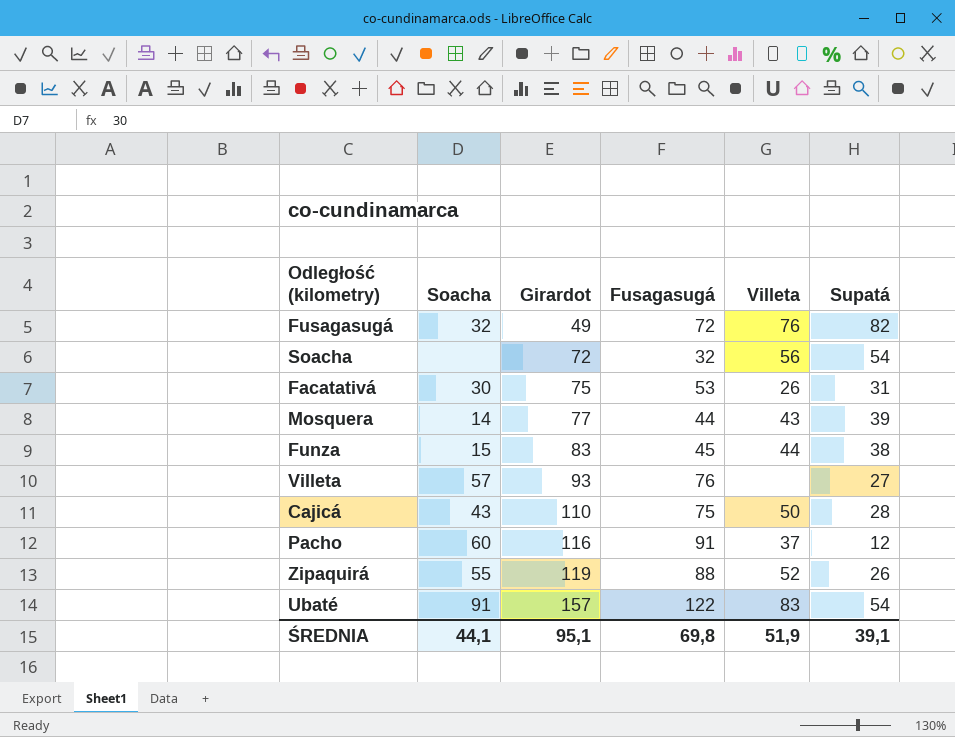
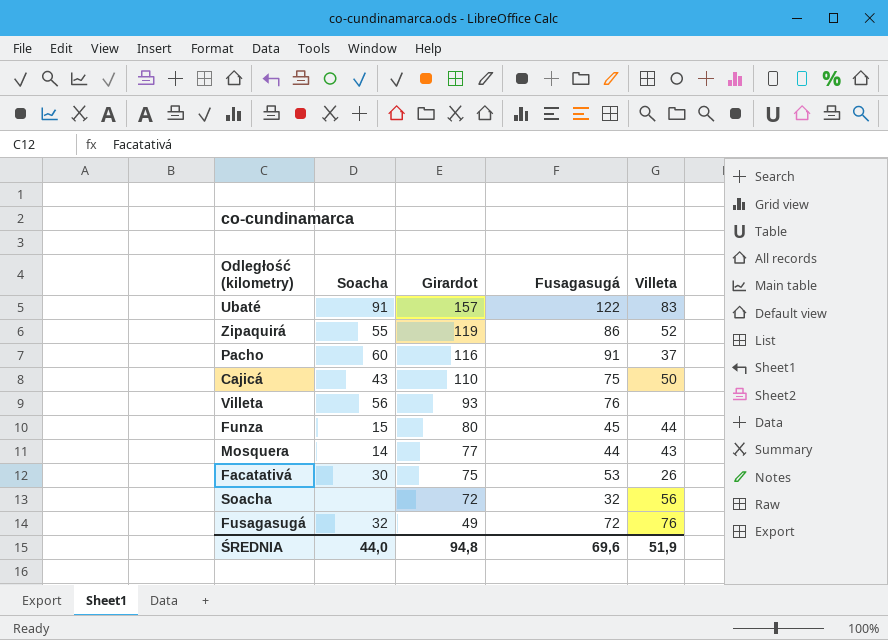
row order: Girardot ascending -> Girardot descending
column Supatá | position: 6 -> none
Zipaquirá | Fusagasugá: 88 -> 86
Villeta | Soacha: 57 -> 56
Funza | Girardot: 83 -> 80
ŚREDNIA | Soacha: 44,1 -> 44,0
ŚREDNIA | Girardot: 95,1 -> 94,8
ŚREDNIA | Fusagasugá: 69,8 -> 69,6

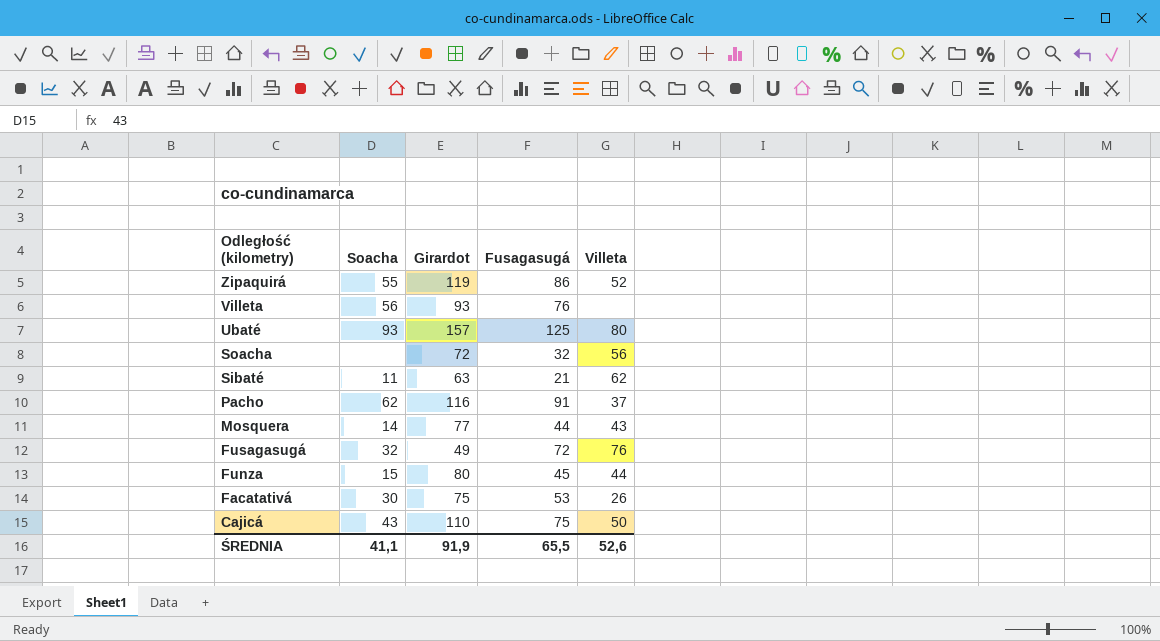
row order: Girardot descending -> Odległość (kilometry) descending
Ubaté | Soacha: 91 -> 93
Ubaté | Fusagasugá: 122 -> 125
Ubaté | Villeta: 83 -> 80
row Sibaté: none -> 11 | 63 | 21 | 62
Pacho | Soacha: 60 -> 62
ŚREDNIA | Soacha: 44,0 -> 41,1
ŚREDNIA | Girardot: 94,8 -> 91,9
ŚREDNIA | Fusagasugá: 69,6 -> 65,5
ŚREDNIA | Villeta: 51,9 -> 52,6

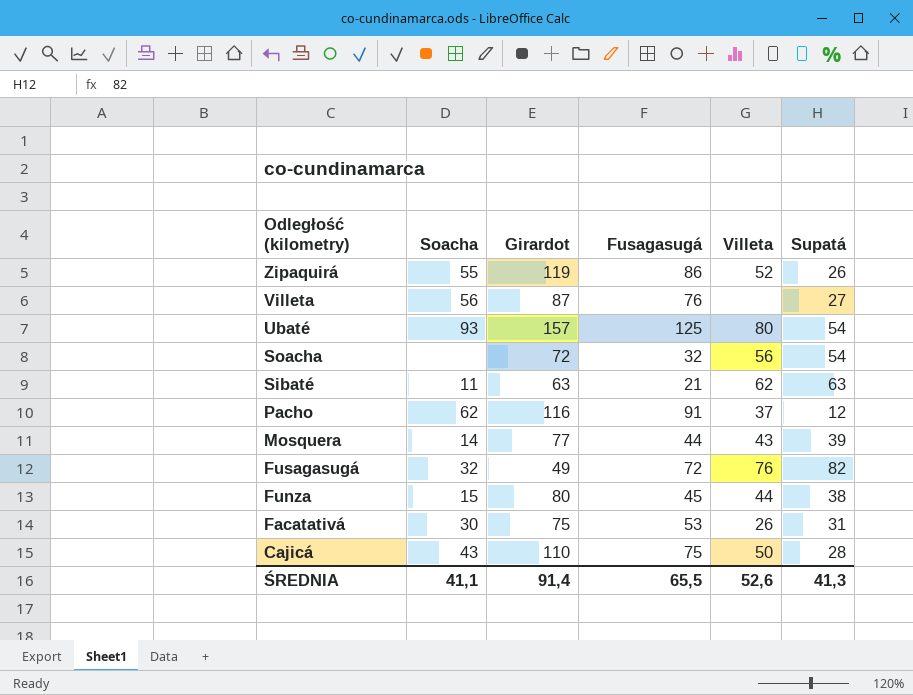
column Supatá | position: none -> 6
Villeta | Girardot: 93 -> 87
ŚREDNIA | Girardot: 91,9 -> 91,4

